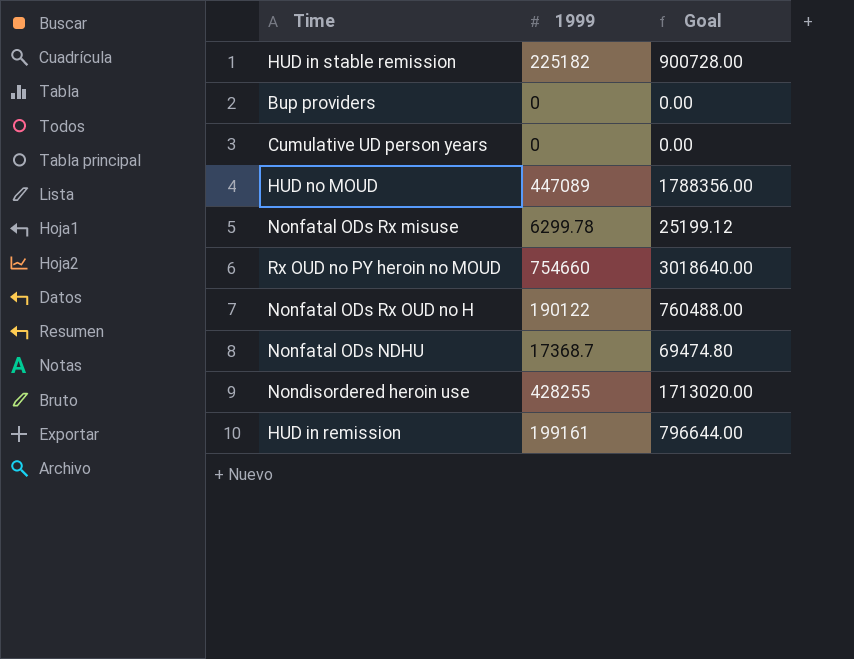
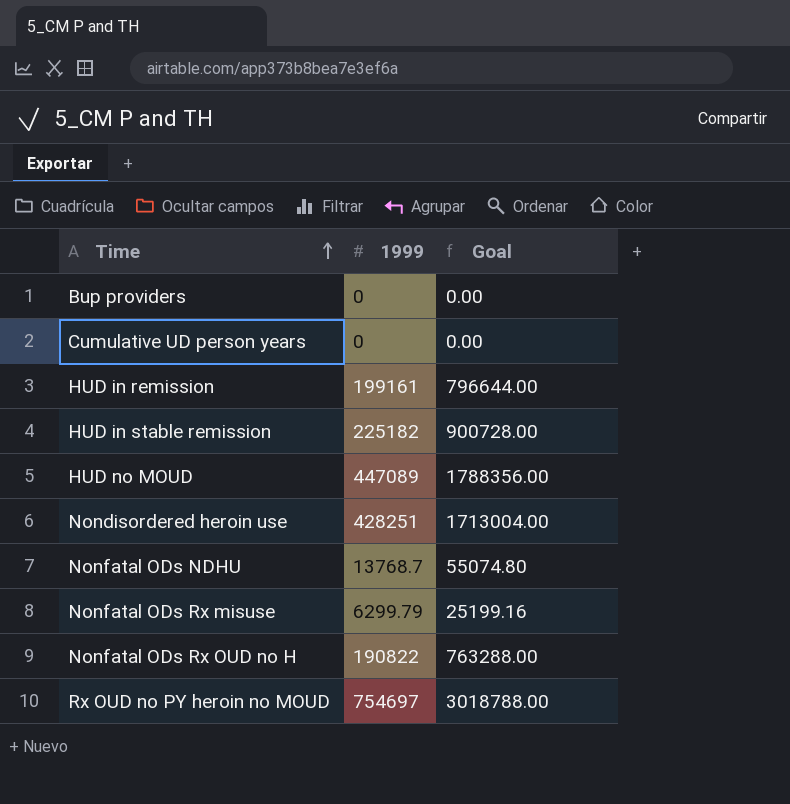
row order: none -> Time ascending
Nondisordered heroin use | 1999: 428255 -> 428251
Nondisordered heroin use | Goal: 1713020.00 -> 1713004.00
Nonfatal ODs NDHU | 1999: 17368.7 -> 13768.7
Nonfatal ODs NDHU | Goal: 69474.80 -> 55074.80
Nonfatal ODs Rx misuse | 1999: 6299.78 -> 6299.79
Nonfatal ODs Rx misuse | Goal: 25199.12 -> 25199.16
Nonfatal ODs Rx OUD no H | 1999: 190122 -> 190822
Nonfatal ODs Rx OUD no H | Goal: 760488.00 -> 763288.00
Rx OUD no PY heroin no MOUD | 1999: 754660 -> 754697
Rx OUD no PY heroin no MOUD | Goal: 3018640.00 -> 3018788.00

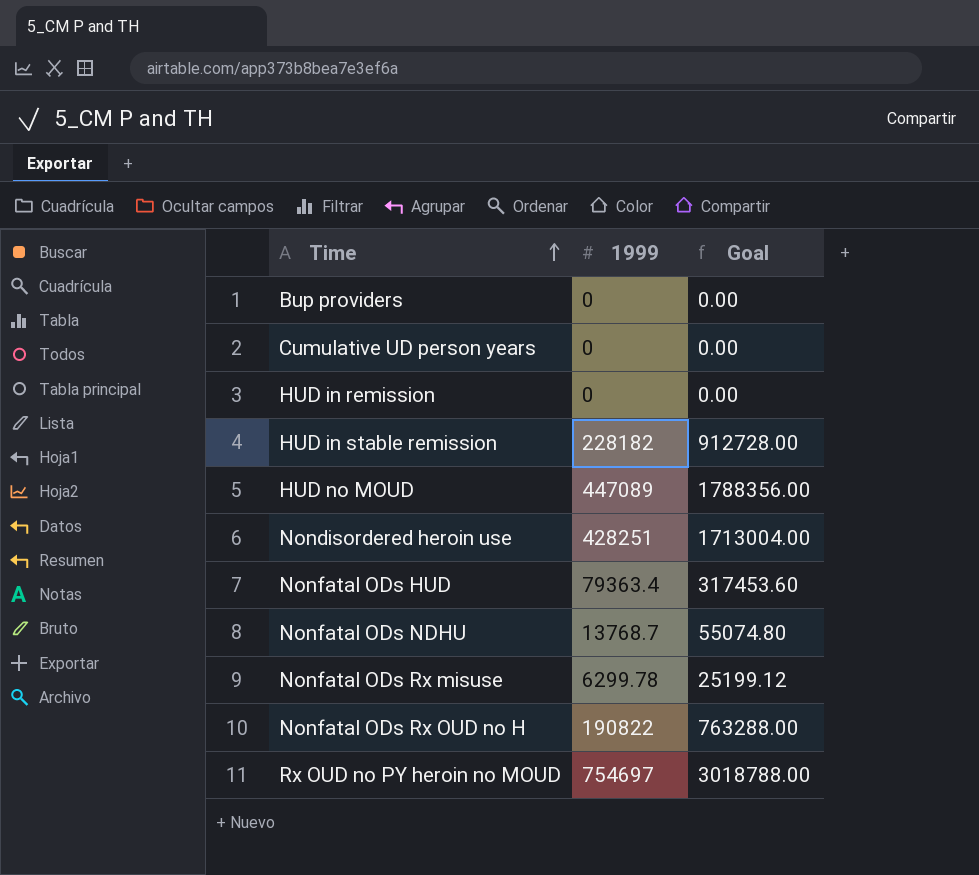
HUD in remission | 1999: 199161 -> 0
HUD in remission | Goal: 796644.00 -> 0.00
HUD in stable remission | 1999: 225182 -> 228182
HUD in stable remission | Goal: 900728.00 -> 912728.00
row Nonfatal ODs HUD: none -> 79363.4 | 317453.60
Nonfatal ODs Rx misuse | 1999: 6299.79 -> 6299.78
Nonfatal ODs Rx misuse | Goal: 25199.16 -> 25199.12

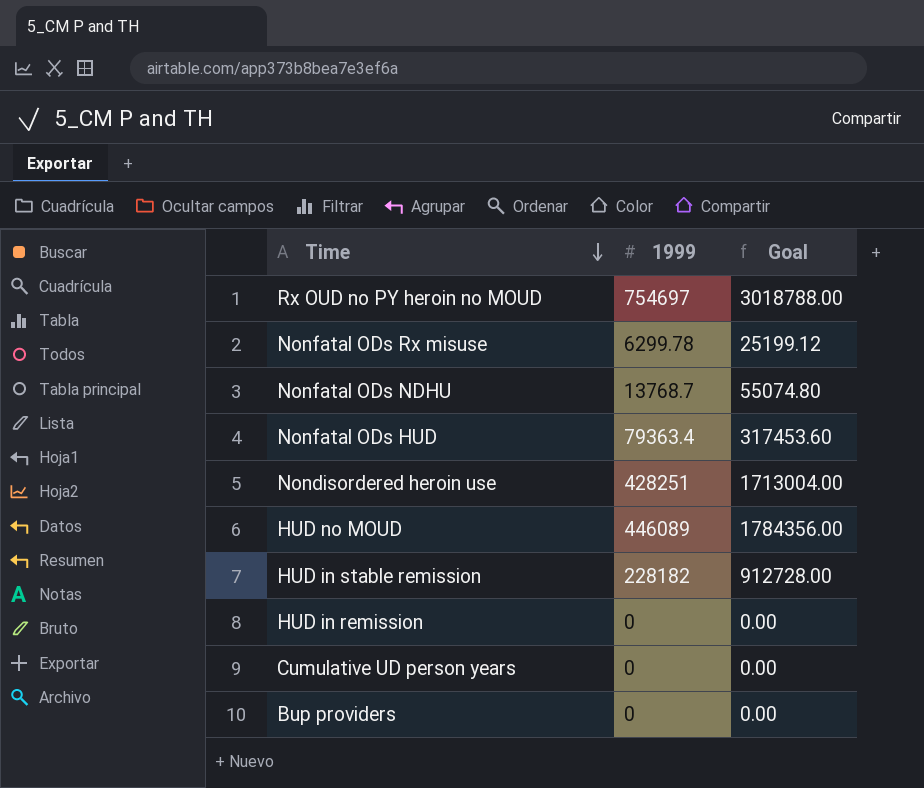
row order: Time ascending -> Time descending
row Nonfatal ODs Rx OUD no H: 190822 | 763288.00 -> none
HUD no MOUD | 1999: 447089 -> 446089
HUD no MOUD | Goal: 1788356.00 -> 1784356.00

